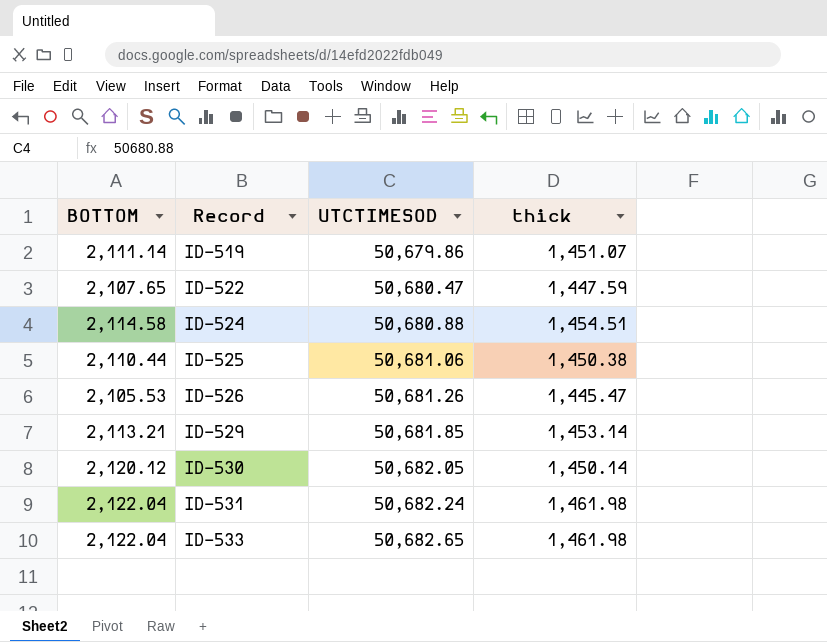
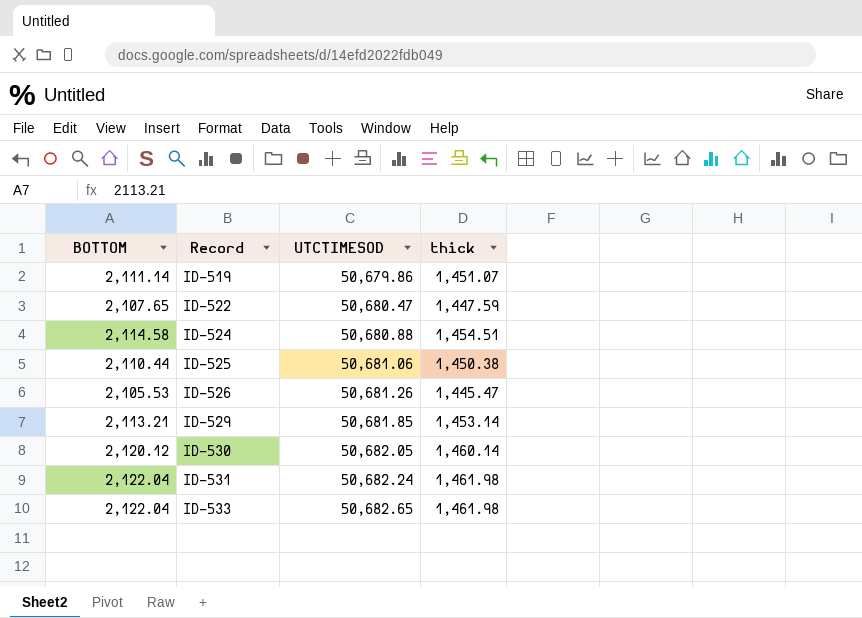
ID-530 | thick: 1,450.14 -> 1,460.14

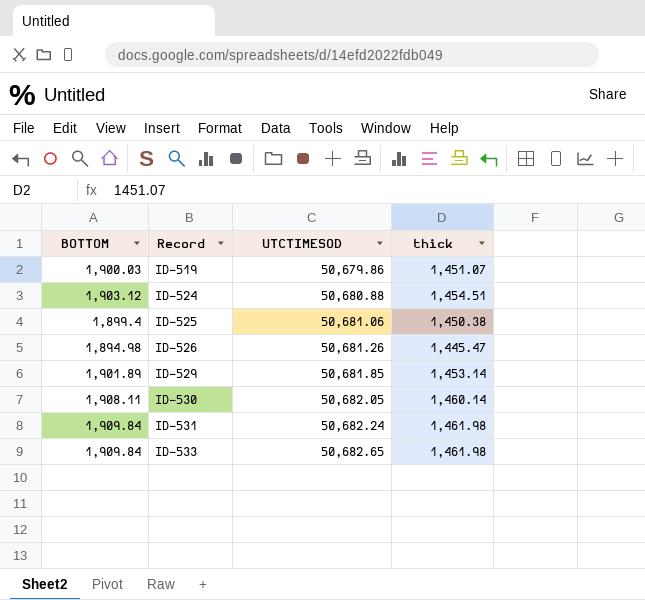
row ID-522: 2,107.65 | 50,680.47 | 1,447.59 -> none
ID-519 | BOTTOM: 2,111.14 -> 1,900.03
ID-524 | BOTTOM: 2,114.58 -> 1,903.12
ID-525 | BOTTOM: 2,110.44 -> 1,899.4
ID-526 | BOTTOM: 2,105.53 -> 1,894.98
ID-529 | BOTTOM: 2,113.21 -> 1,901.89
ID-530 | BOTTOM: 2,120.12 -> 1,908.11
ID-531 | BOTTOM: 2,122.04 -> 1,909.84
ID-533 | BOTTOM: 2,122.04 -> 1,909.84

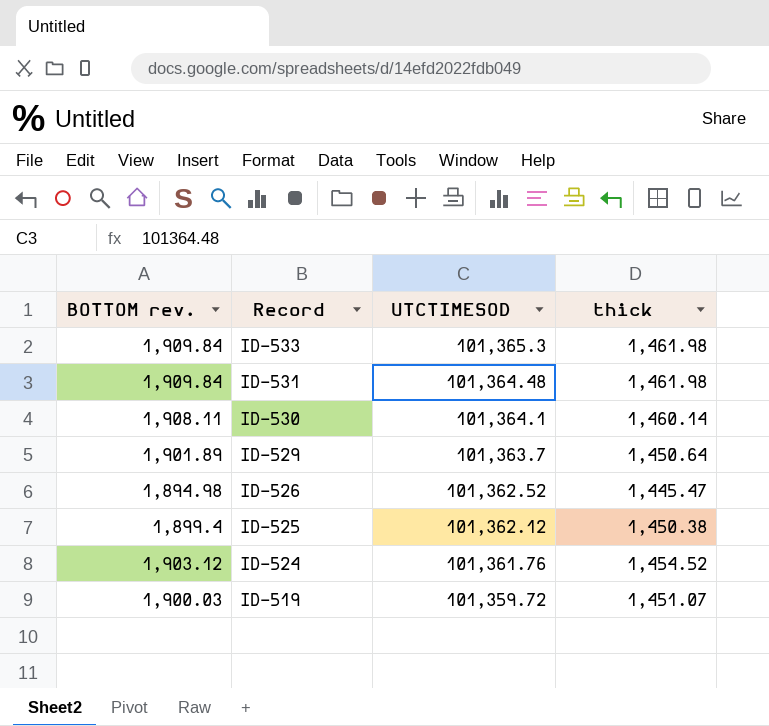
row order: Record ascending -> Record descending
column name: BOTTOM -> BOTTOM rev.
ID-533 | UTCTIMESOD: 50,682.65 -> 101,365.3
ID-531 | UTCTIMESOD: 50,682.24 -> 101,364.48
ID-530 | UTCTIMESOD: 50,682.05 -> 101,364.1
ID-529 | UTCTIMESOD: 50,681.85 -> 101,363.7
ID-529 | thick: 1,453.14 -> 1,450.64
ID-526 | UTCTIMESOD: 50,681.26 -> 101,362.52
ID-525 | UTCTIMESOD: 50,681.06 -> 101,362.12
ID-524 | UTCTIMESOD: 50,680.88 -> 101,361.76
ID-524 | thick: 1,454.51 -> 1,454.52
ID-519 | UTCTIMESOD: 50,679.86 -> 101,359.72

